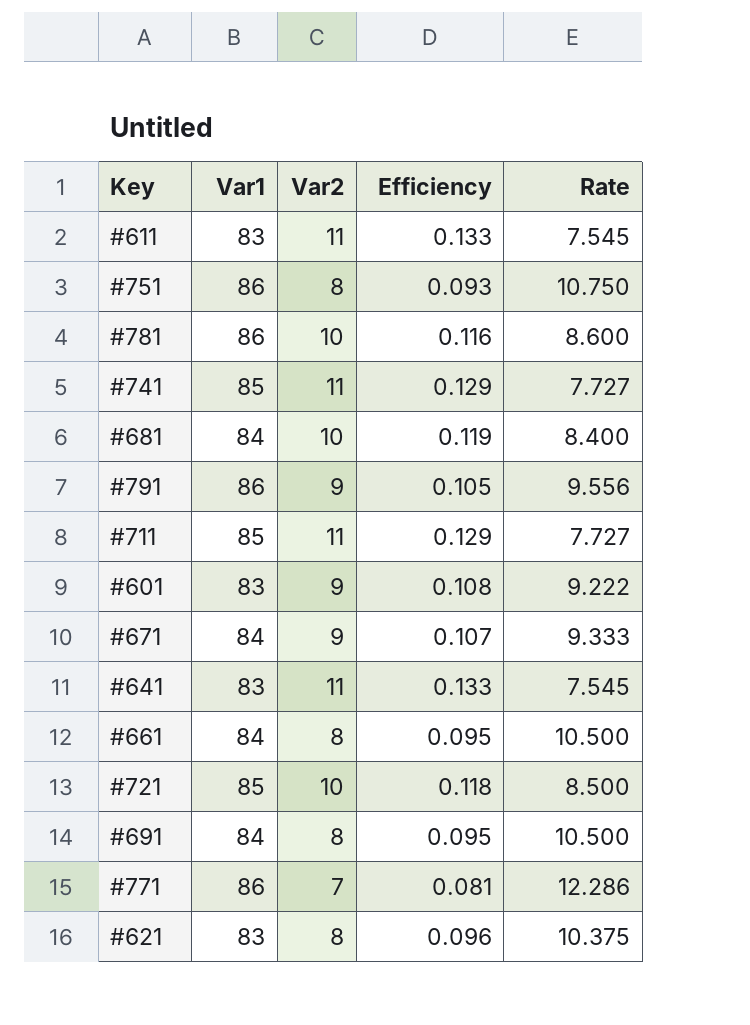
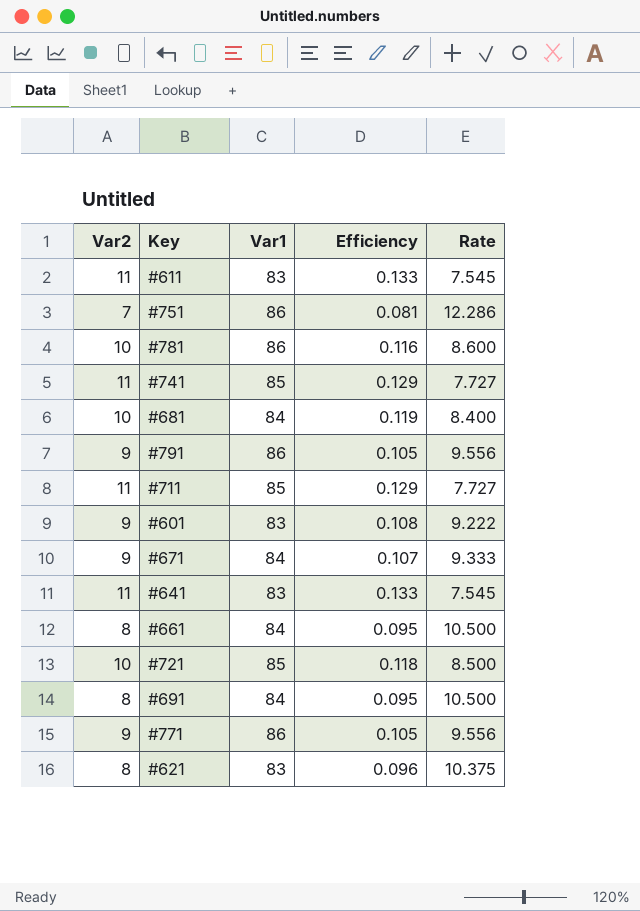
column Var2 | position: 3 -> 1
#751 | Var2: 8 -> 7
#751 | Efficiency: 0.093 -> 0.081
#751 | Rate: 10.750 -> 12.286
#771 | Var2: 7 -> 9
#771 | Efficiency: 0.081 -> 0.105
#771 | Rate: 12.286 -> 9.556

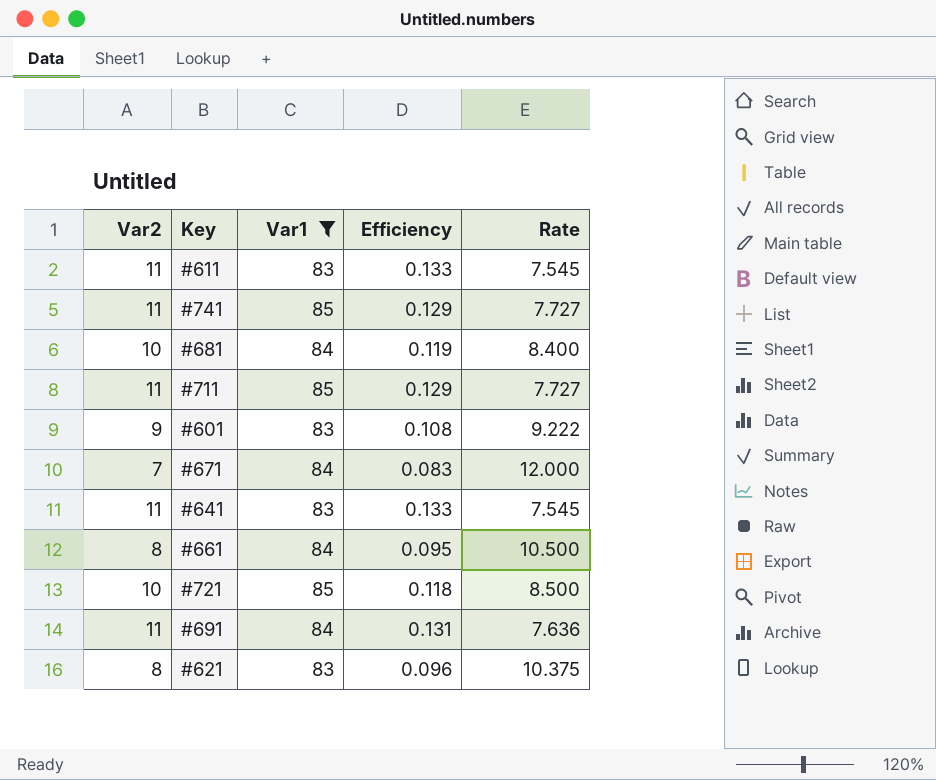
filter: none -> Var1 != 86
#671 | Var2: 9 -> 7
#671 | Efficiency: 0.107 -> 0.083
#671 | Rate: 9.333 -> 12.000
#691 | Var2: 8 -> 11
#691 | Efficiency: 0.095 -> 0.131
#691 | Rate: 10.500 -> 7.636

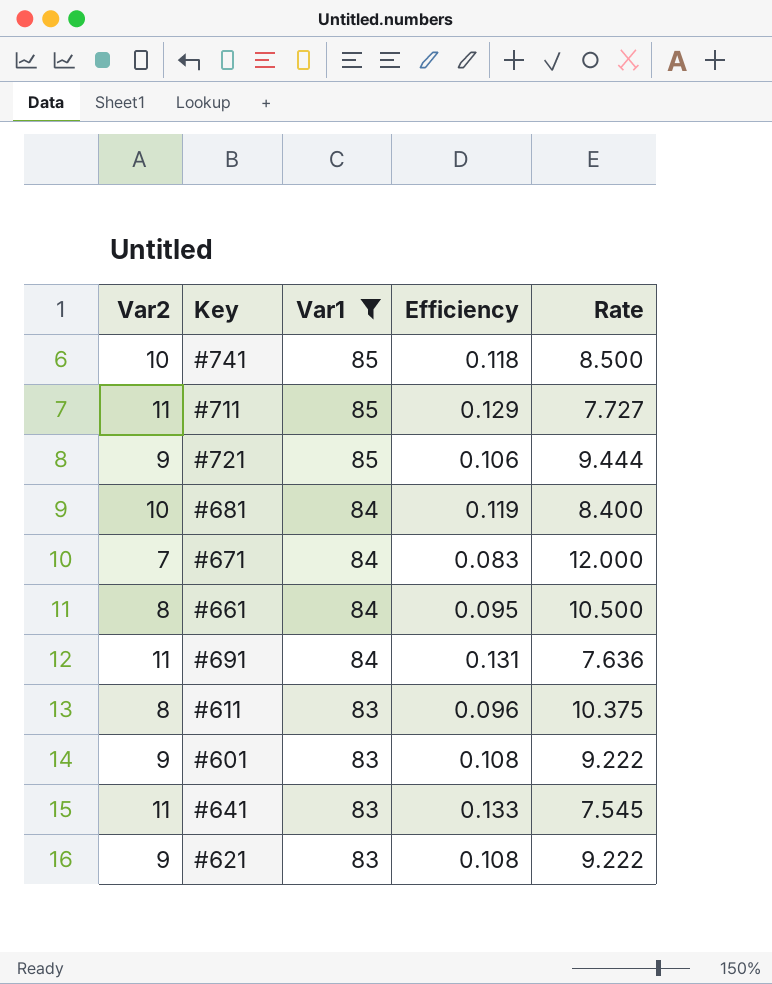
row order: none -> Var1 descending
#741 | Var2: 11 -> 10
#741 | Efficiency: 0.129 -> 0.118
#741 | Rate: 7.727 -> 8.500
#721 | Var2: 10 -> 9
#721 | Efficiency: 0.118 -> 0.106
#721 | Rate: 8.500 -> 9.444
#611 | Var2: 11 -> 8
#611 | Efficiency: 0.133 -> 0.096
#611 | Rate: 7.545 -> 10.375
#621 | Var2: 8 -> 9
#621 | Efficiency: 0.096 -> 0.108
#621 | Rate: 10.375 -> 9.222

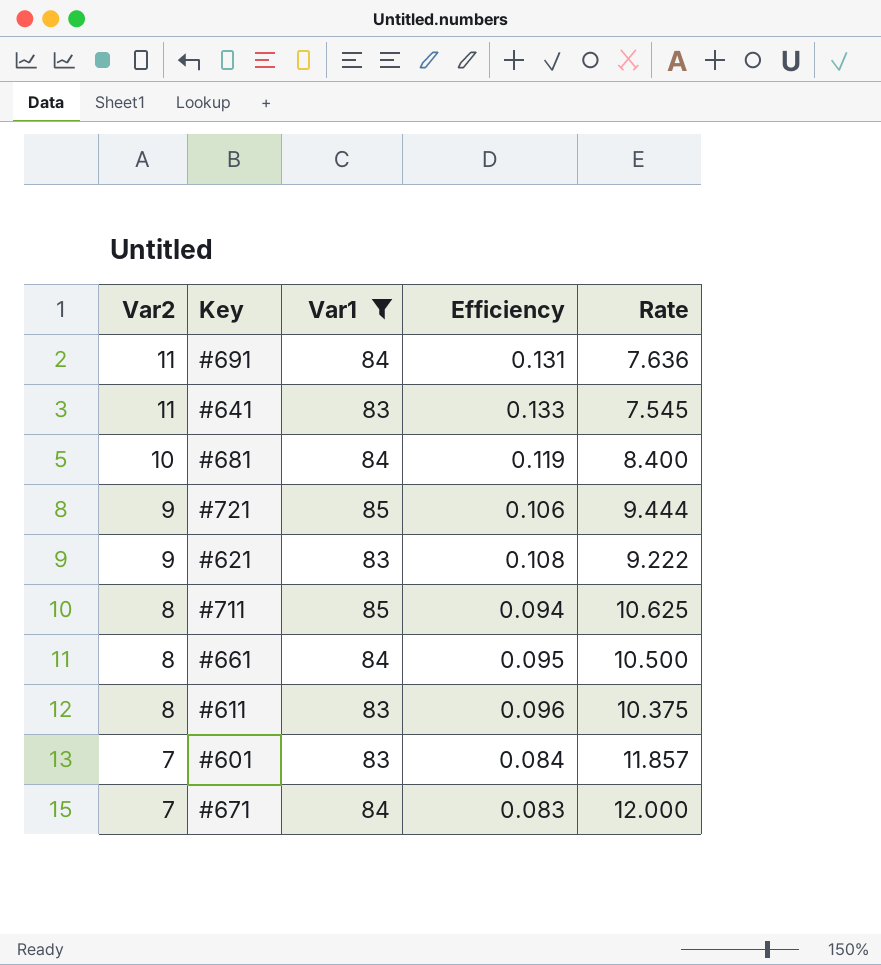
row order: Var1 descending -> Var2 descending
row #741: 10 | 85 | 0.118 | 8.500 -> none
#711 | Var2: 11 -> 8
#711 | Efficiency: 0.129 -> 0.094
#711 | Rate: 7.727 -> 10.625
#601 | Var2: 9 -> 7
#601 | Efficiency: 0.108 -> 0.084
#601 | Rate: 9.222 -> 11.857

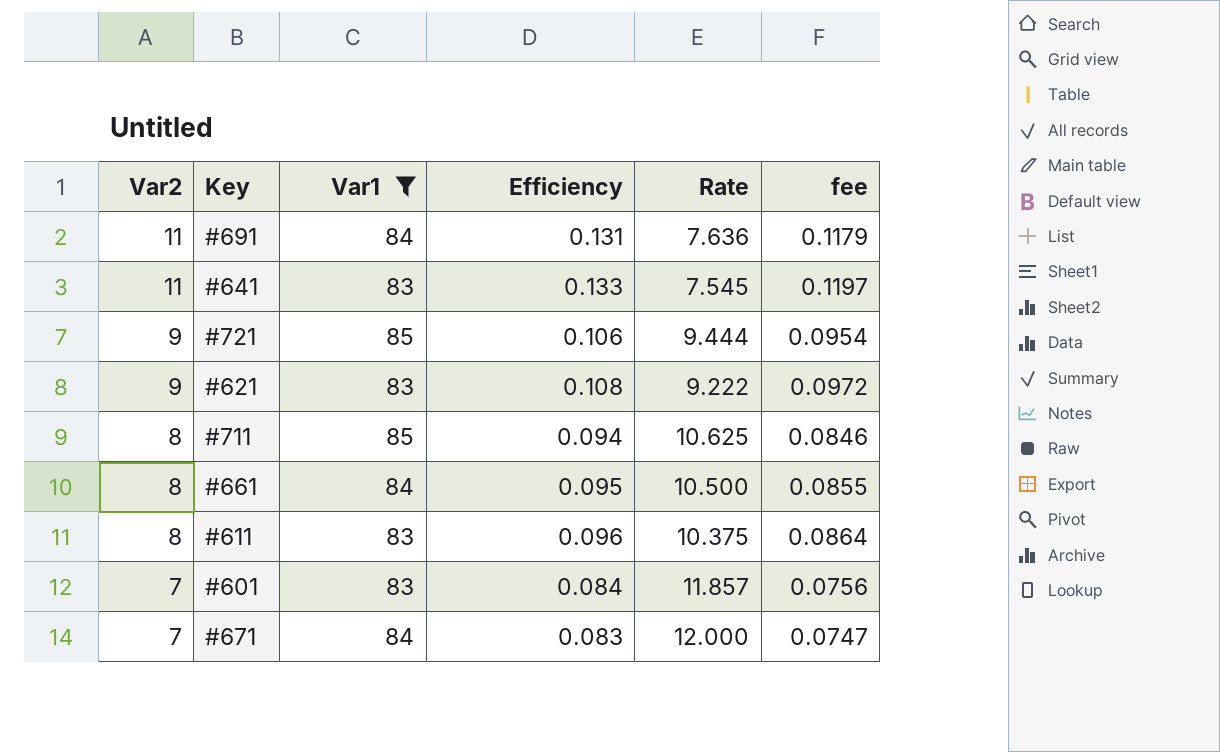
column fee | formula: none -> [Efficiency] * 0.9
row #681: 10 | 84 | 0.119 | 8.400 -> none

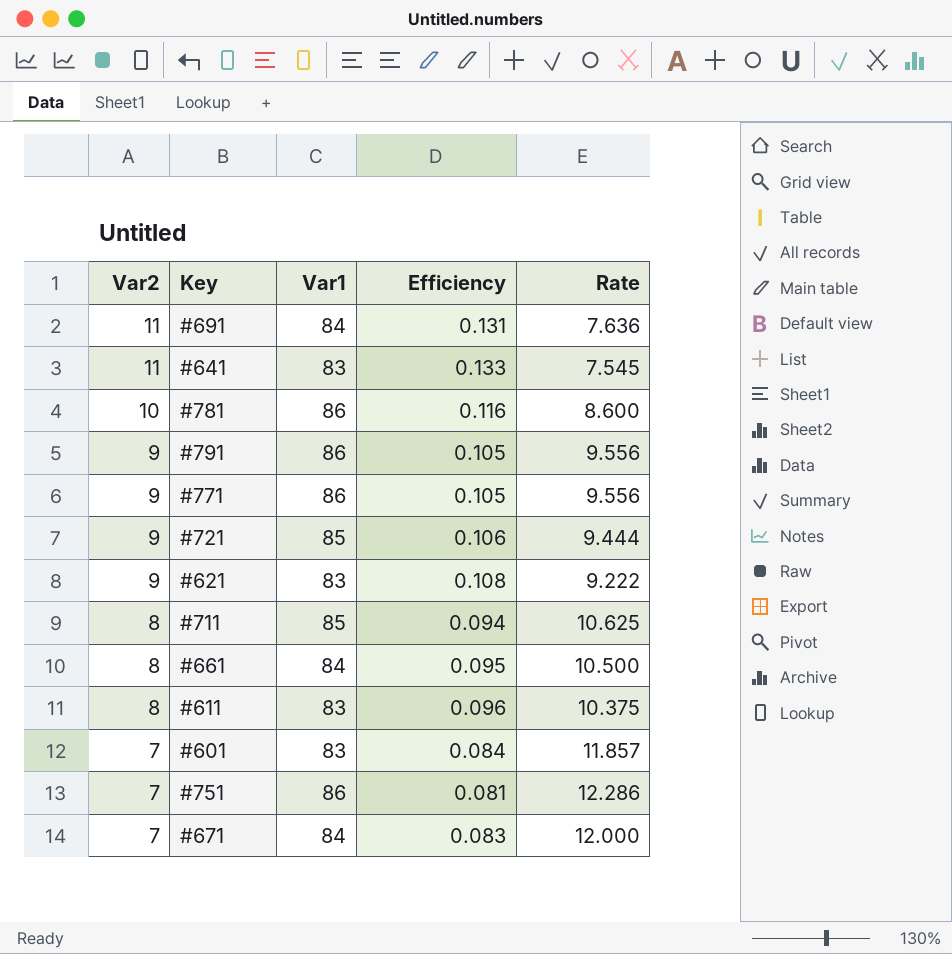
filter: Var1 != 86 -> none
column fee | formula: [Efficiency] * 0.9 -> none

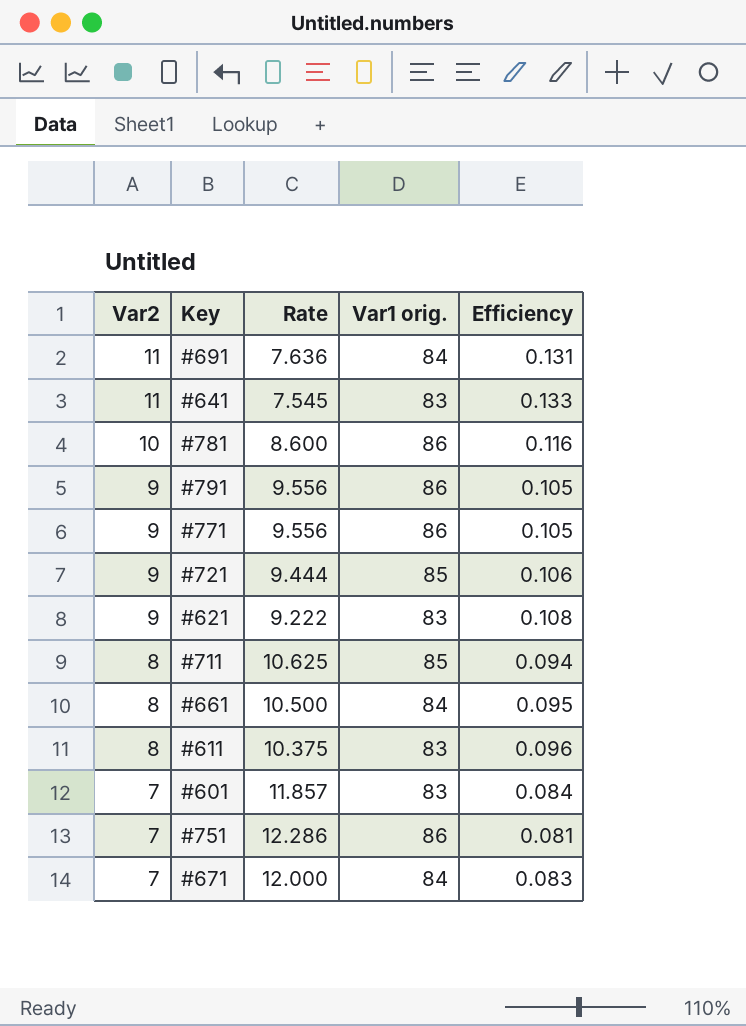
column Rate | position: 5 -> 3
column name: Var1 -> Var1 orig.

